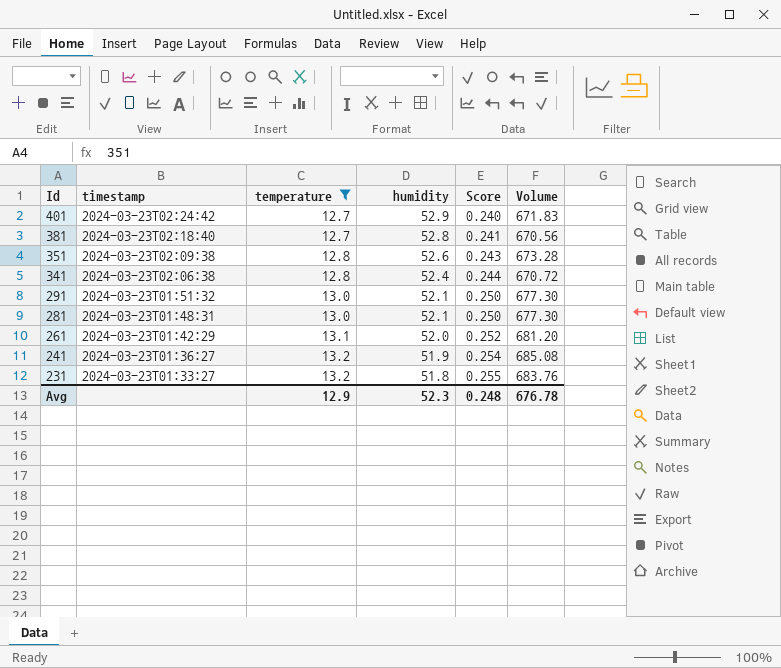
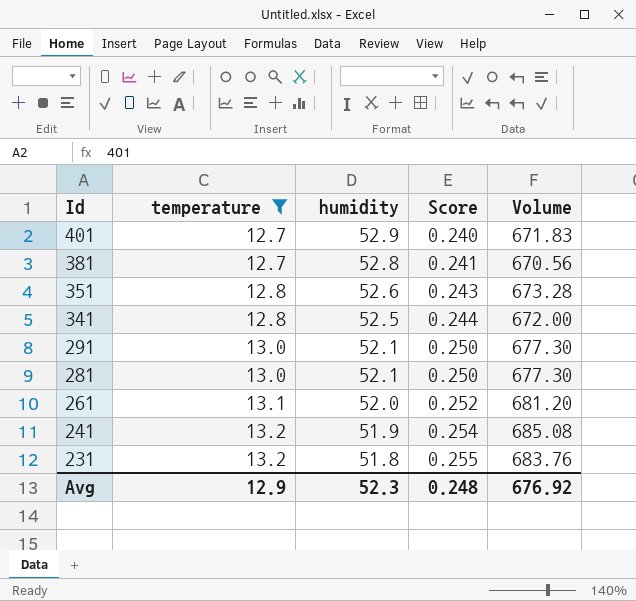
column timestamp | position: 2 -> none
341 | humidity: 52.4 -> 52.5
341 | Volume: 670.72 -> 672.00
Avg | Volume: 676.78 -> 676.92

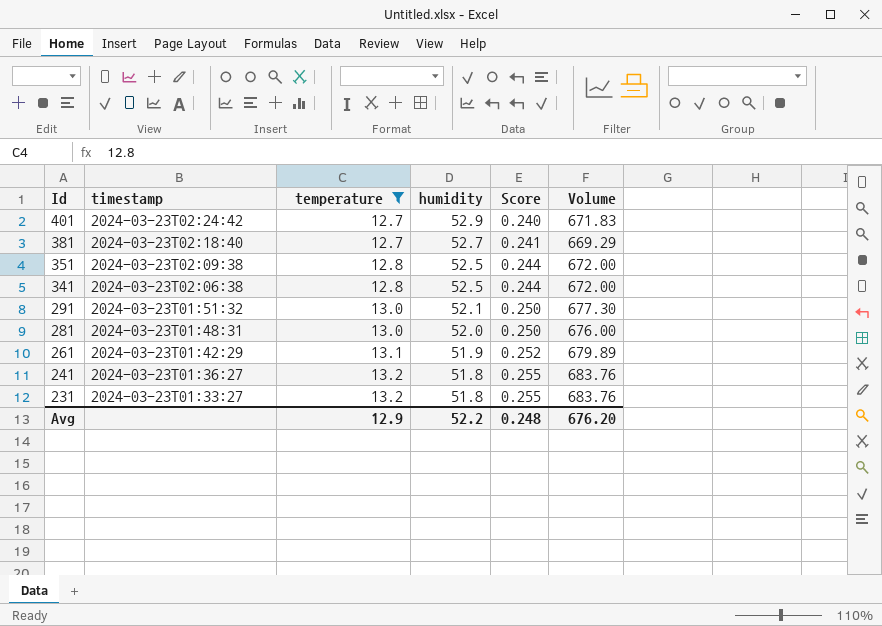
column timestamp | position: none -> 2
381 | humidity: 52.8 -> 52.7
381 | Volume: 670.56 -> 669.29
351 | humidity: 52.6 -> 52.5
351 | Score: 0.243 -> 0.244
351 | Volume: 673.28 -> 672.00
281 | humidity: 52.1 -> 52.0
281 | Volume: 677.30 -> 676.00
261 | humidity: 52.0 -> 51.9
261 | Volume: 681.20 -> 679.89
241 | humidity: 51.9 -> 51.8
241 | Score: 0.254 -> 0.255
241 | Volume: 685.08 -> 683.76
Avg | humidity: 52.3 -> 52.2
Avg | Volume: 676.92 -> 676.20

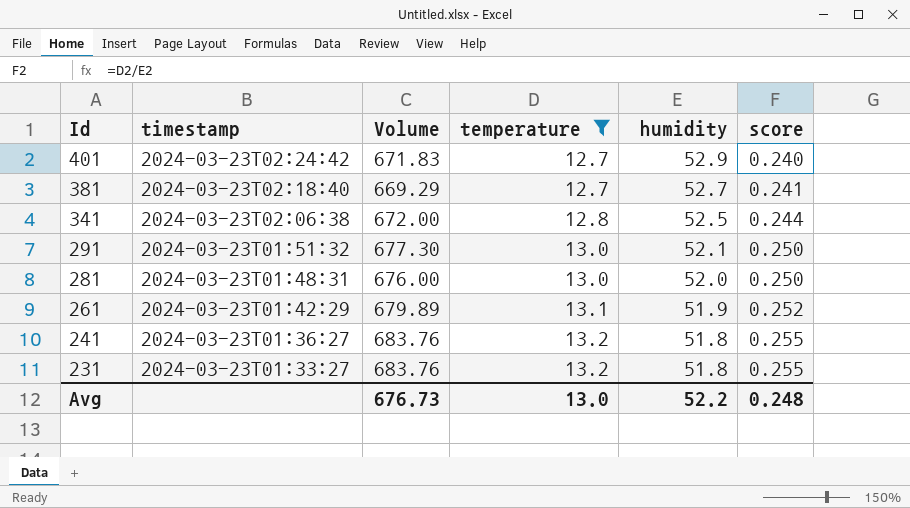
column Volume | position: 6 -> 3
column name: Score -> score
row 351: 2024-03-23T02:09:38 | 12.8 | 52.5 | 0.244 | 672.00 -> none
Avg | Volume: 676.20 -> 676.73
Avg | temperature: 12.9 -> 13.0

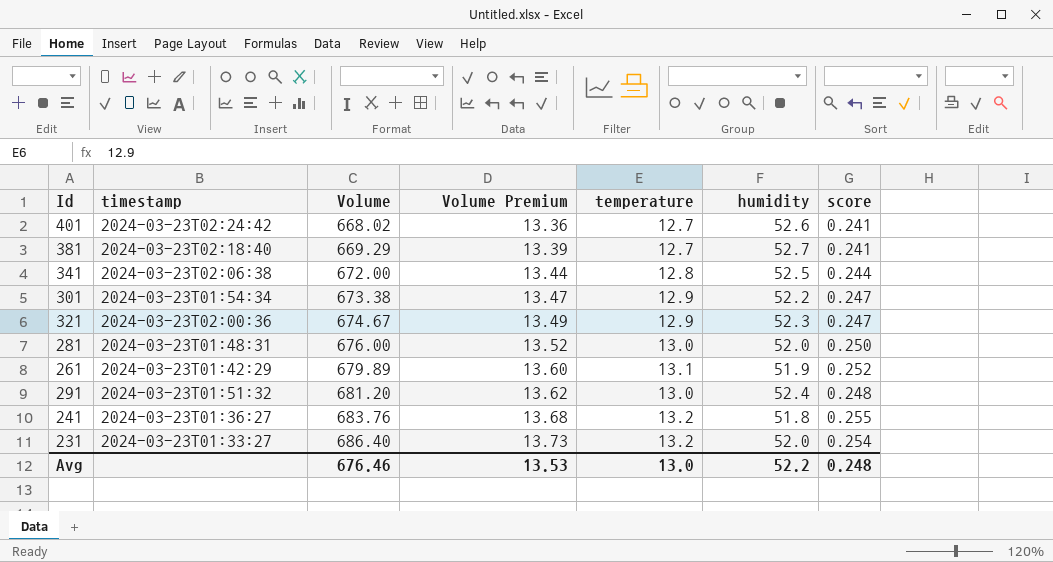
filter: temperature != 12.9 -> none
row order: Id descending -> Volume ascending
column Volume Premium | formula: none -> [Volume] * 0.02
401 | Volume: 671.83 -> 668.02
401 | humidity: 52.9 -> 52.6
401 | score: 0.240 -> 0.241
291 | Volume: 677.30 -> 681.20
291 | humidity: 52.1 -> 52.4
291 | score: 0.250 -> 0.248
231 | Volume: 683.76 -> 686.40
231 | humidity: 51.8 -> 52.0
231 | score: 0.255 -> 0.254
Avg | Volume: 676.73 -> 676.46

